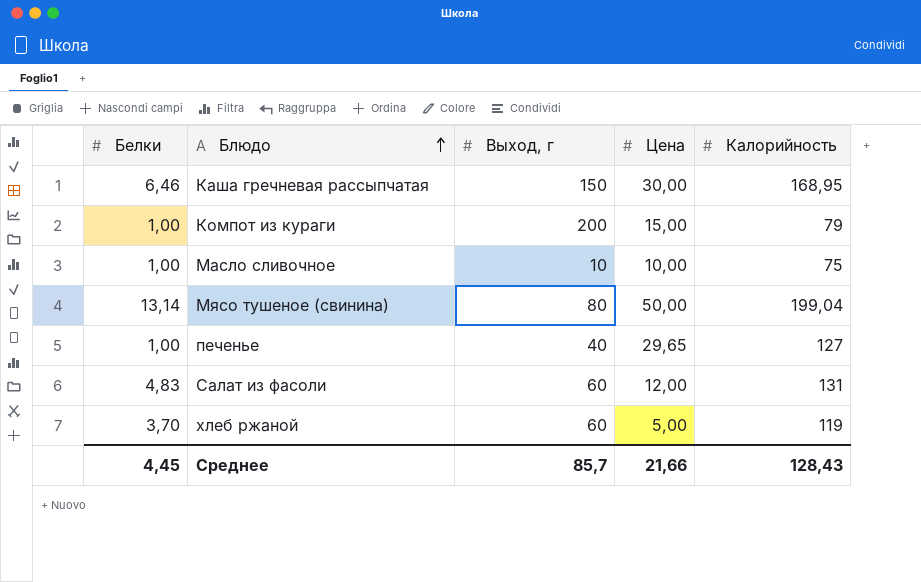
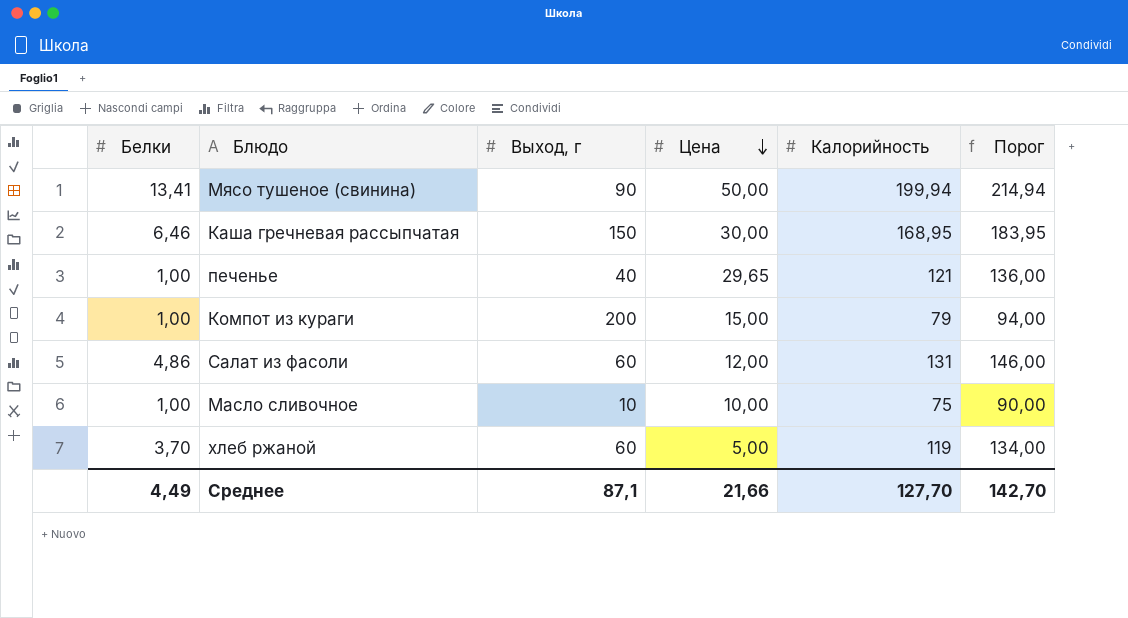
row order: Блюдо ascending -> Цена descending
column Порог | formula: none -> [Калорийность] + 15
Мясо тушеное (свинина) | Белки: 13,14 -> 13,41
Мясо тушеное (свинина) | Выход, г: 80 -> 90
Мясо тушеное (свинина) | Калорийность: 199,04 -> 199,94
печенье | Калорийность: 127 -> 121
Салат из фасоли | Белки: 4,83 -> 4,86
Среднее | Белки: 4,45 -> 4,49
Среднее | Выход, г: 85,7 -> 87,1
Среднее | Калорийность: 128,43 -> 127,70

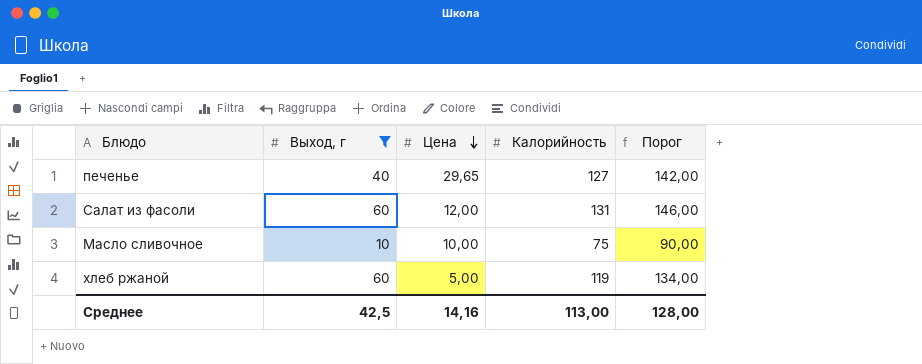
filter: none -> Выход, г <= 60
column Белки | position: 1 -> none
печенье | Калорийность: 121 -> 127
печенье | Порог: 136,00 -> 142,00
Среднее | Выход, г: 87,1 -> 42,5
Среднее | Цена: 21,66 -> 14,16
Среднее | Калорийность: 127,70 -> 113,00
Среднее | Порог: 142,70 -> 128,00

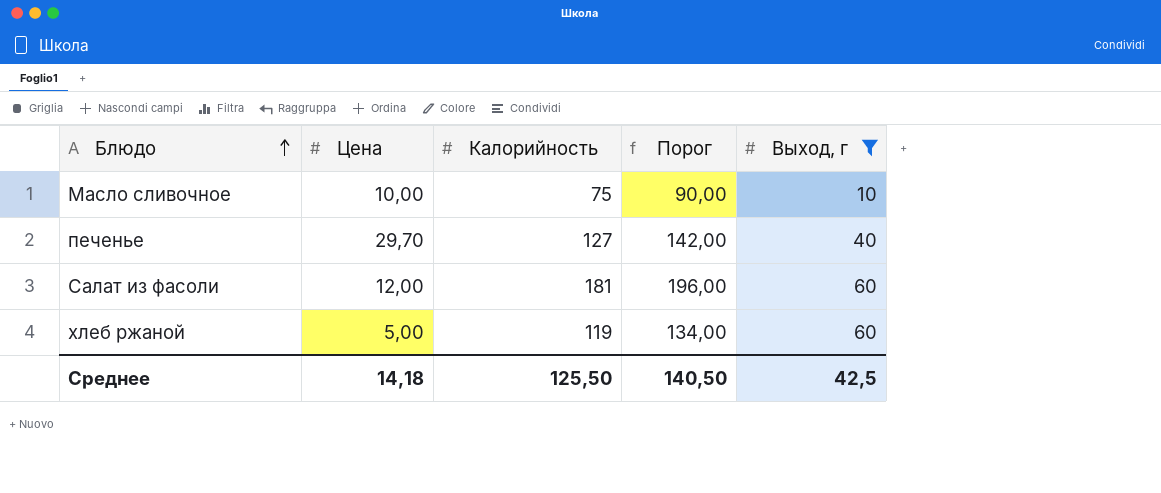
row order: Цена descending -> Блюдо ascending
column Выход, г | position: 2 -> 5
печенье | Цена: 29,65 -> 29,70
Салат из фасоли | Калорийность: 131 -> 181
Салат из фасоли | Порог: 146,00 -> 196,00
Среднее | Цена: 14,16 -> 14,18
Среднее | Калорийность: 113,00 -> 125,50
Среднее | Порог: 128,00 -> 140,50

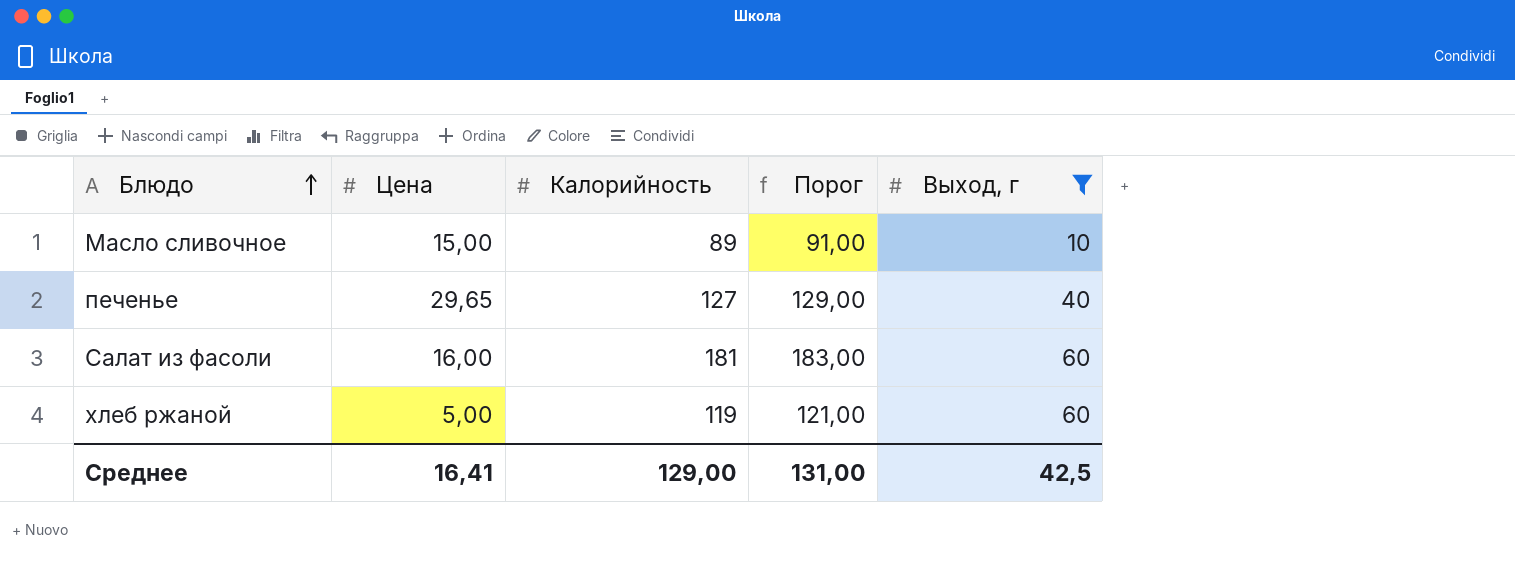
column Порог | formula: [Калорийность] + 15 -> [Калорийность] + 2
Масло сливочное | Цена: 10,00 -> 15,00
Масло сливочное | Калорийность: 75 -> 89
печенье | Цена: 29,70 -> 29,65
Салат из фасоли | Цена: 12,00 -> 16,00
Среднее | Цена: 14,18 -> 16,41
Среднее | Калорийность: 125,50 -> 129,00
Среднее | Порог: 140,50 -> 131,00

